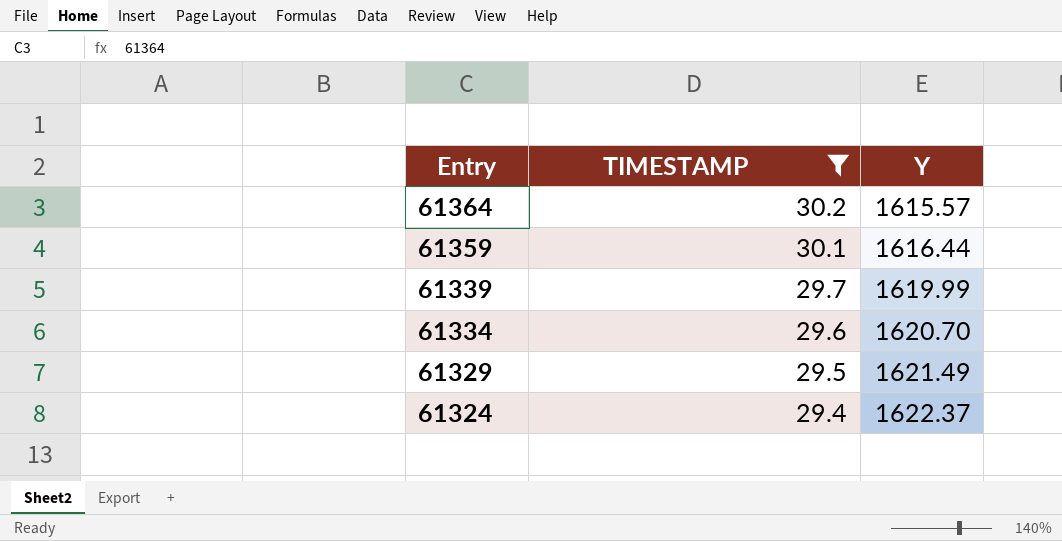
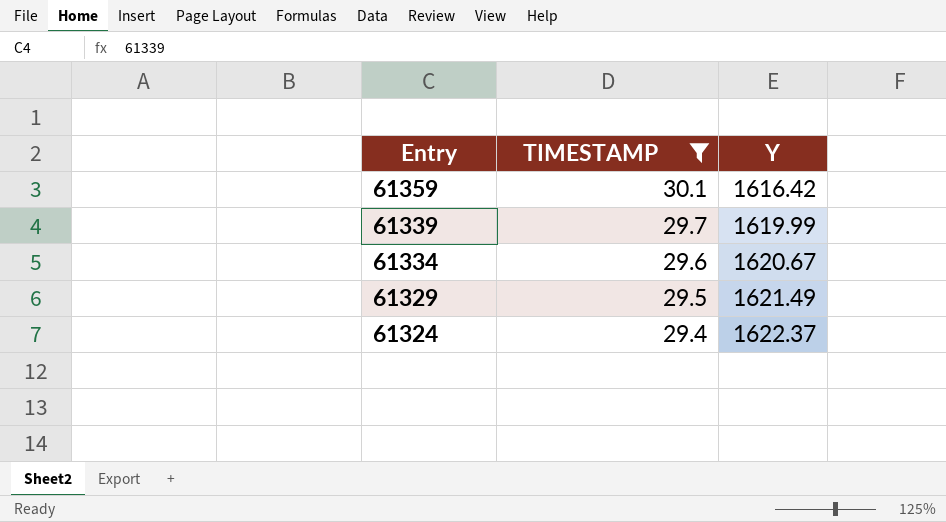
row 61364: 30.2 | 1615.57 -> none
61359 | Y: 1616.44 -> 1616.42
61334 | Y: 1620.70 -> 1620.67

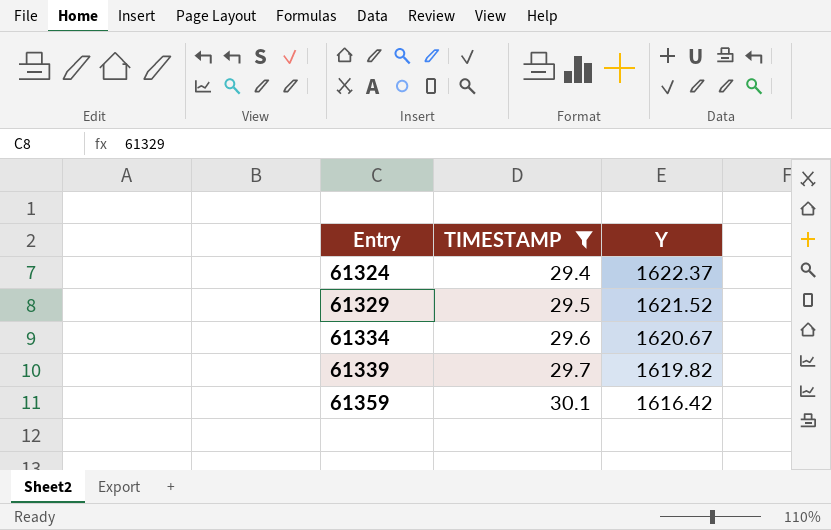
row order: Entry descending -> Entry ascending
61329 | Y: 1621.49 -> 1621.52
61339 | Y: 1619.99 -> 1619.82

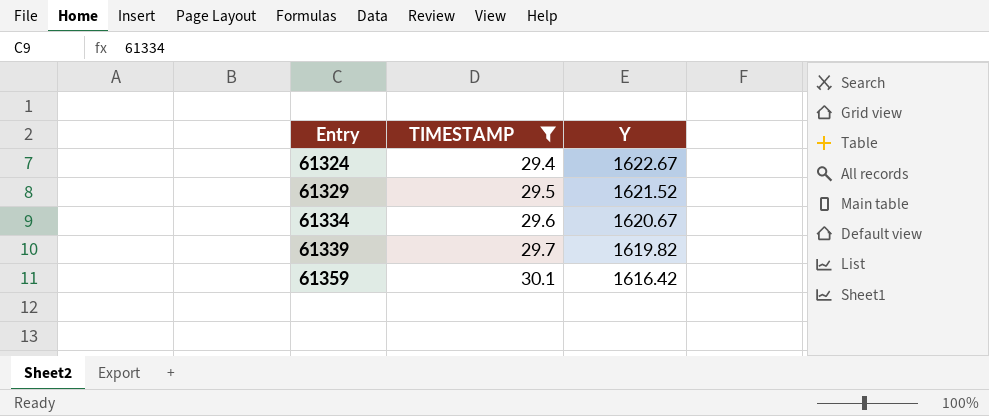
61324 | Y: 1622.37 -> 1622.67

